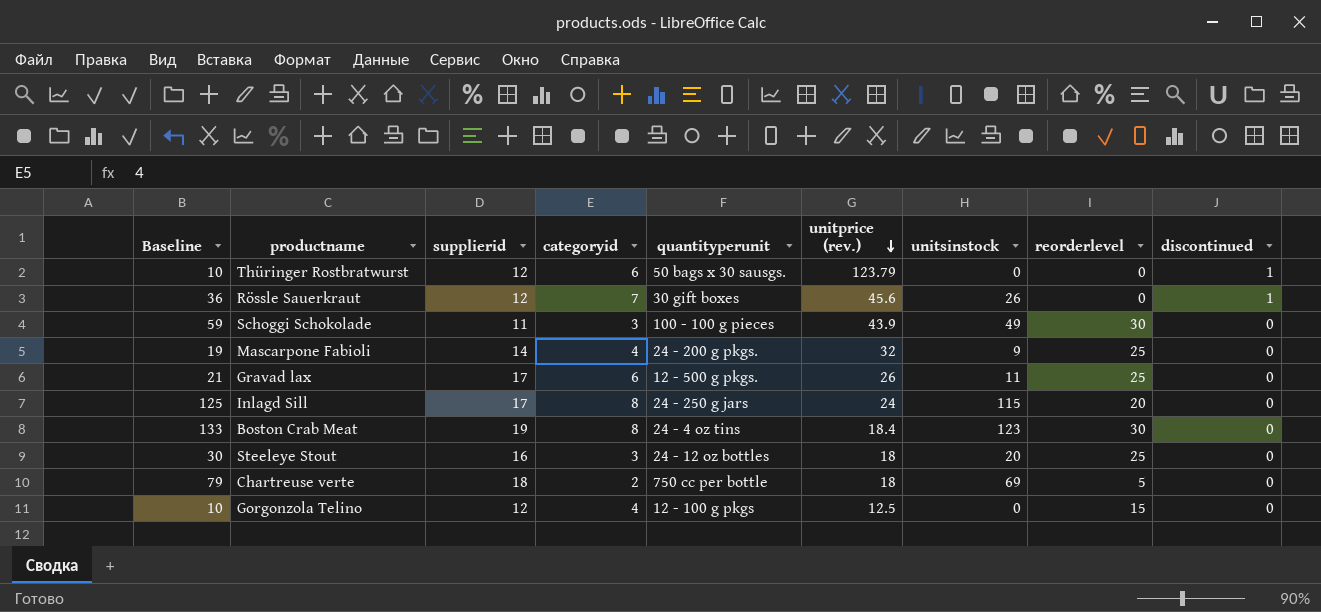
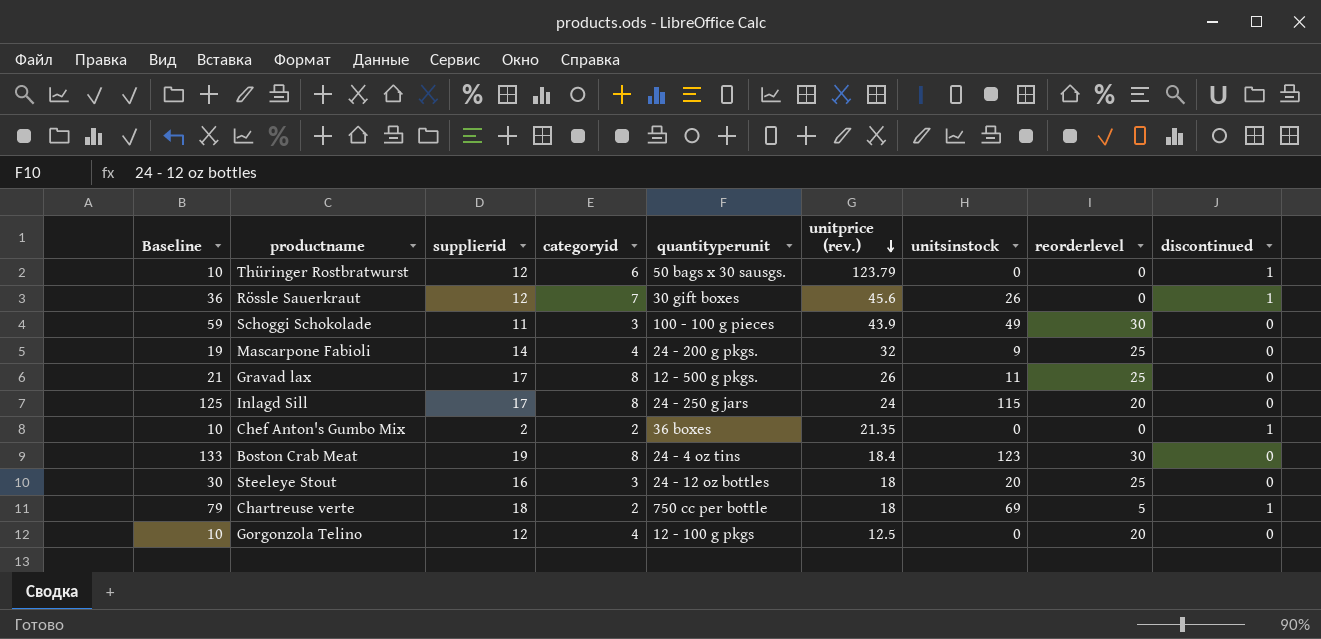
Gravad lax | categoryid: 6 -> 8
row Chef Anton's Gumbo Mix: none -> 10 | 2 | 2 | 36 boxes | 21.35 | 0 | 0 | 1
Chartreuse verte | discontinued: 0 -> 1
Gorgonzola Telino | reorderlevel: 15 -> 20

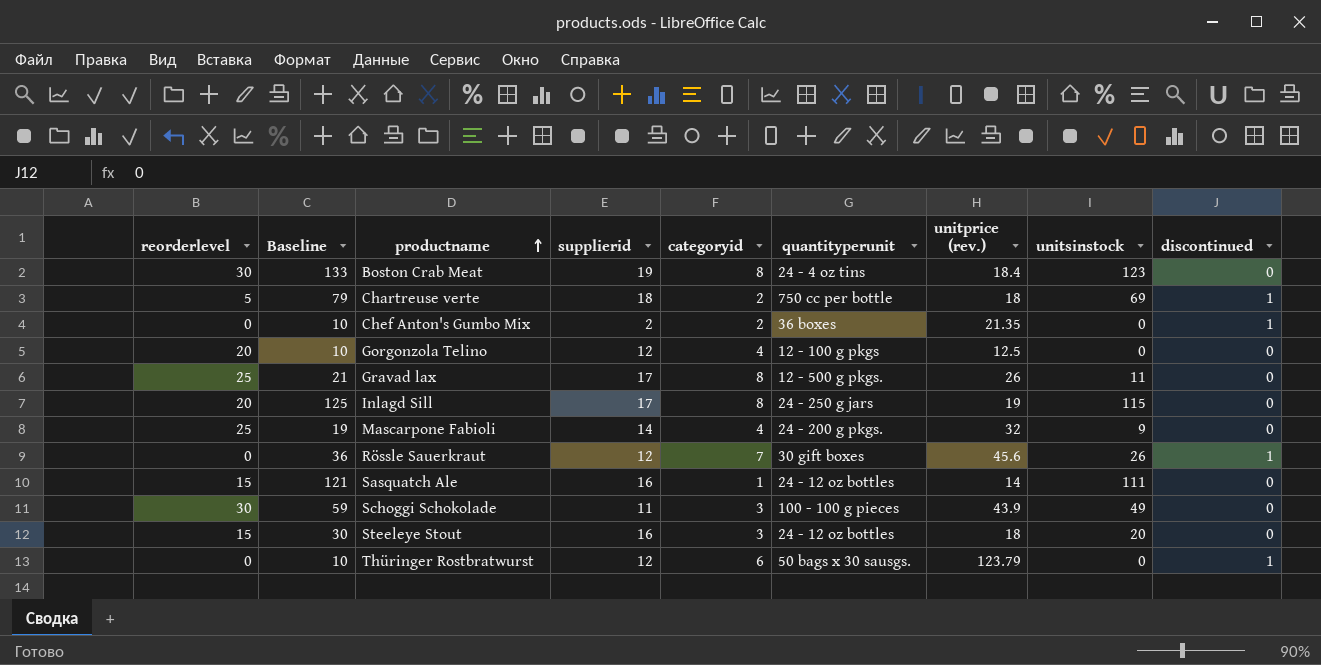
row order: unitprice (rev.) descending -> productname ascending
column reorderlevel | position: 8 -> 1
Inlagd Sill | unitprice (rev.): 24 -> 19
row Sasquatch Ale: none -> 15 | 121 | 16 | 1 | 24 - 12 oz bottles | 14 | 111 | 0
Steeleye Stout | reorderlevel: 25 -> 15

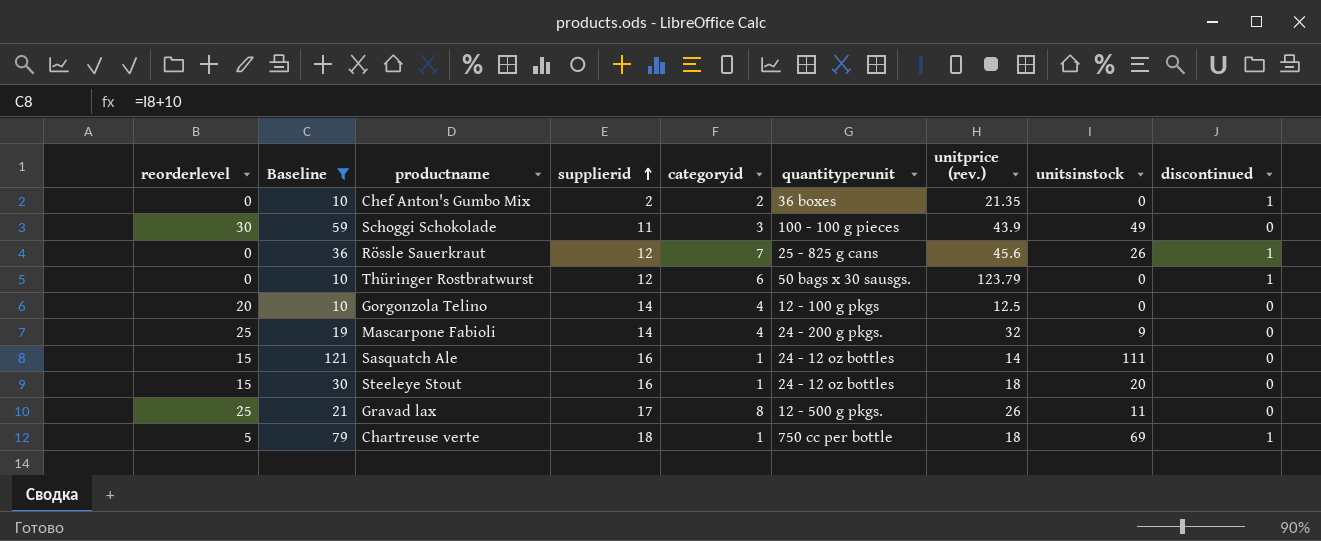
filter: none -> Baseline <= 121
row order: productname ascending -> supplierid ascending
Rössle Sauerkraut | quantityperunit: 30 gift boxes -> 25 - 825 g cans
Gorgonzola Telino | supplierid: 12 -> 14
Steeleye Stout | categoryid: 3 -> 1
Chartreuse verte | categoryid: 2 -> 1

